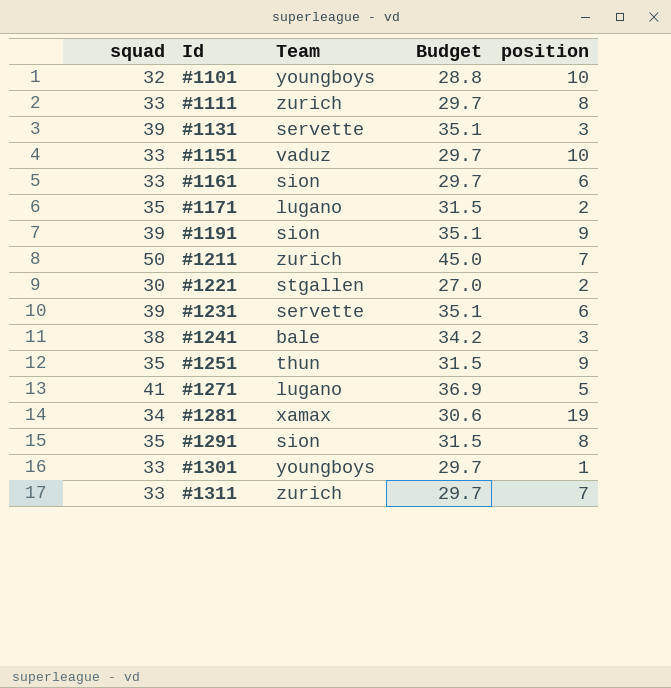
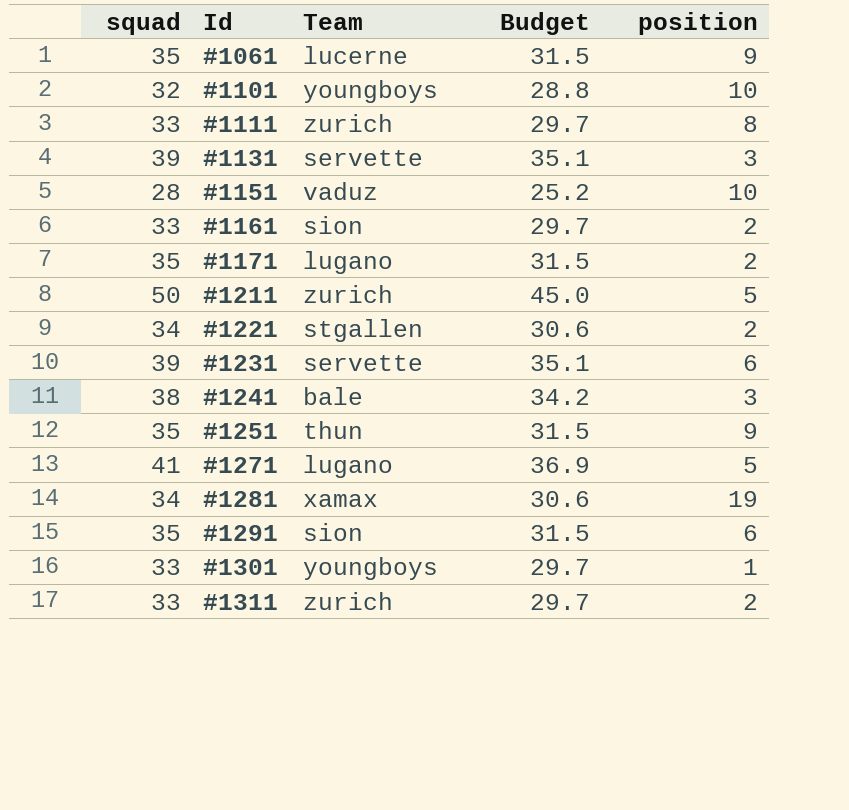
row #1191: 39 | sion | 35.1 | 9 -> none
row #1061: none -> 35 | lucerne | 31.5 | 9
#1151 | squad: 33 -> 28
#1151 | Budget: 29.7 -> 25.2
#1161 | position: 6 -> 2
#1211 | position: 7 -> 5
#1221 | squad: 30 -> 34
#1221 | Budget: 27.0 -> 30.6
#1291 | position: 8 -> 6
#1311 | position: 7 -> 2

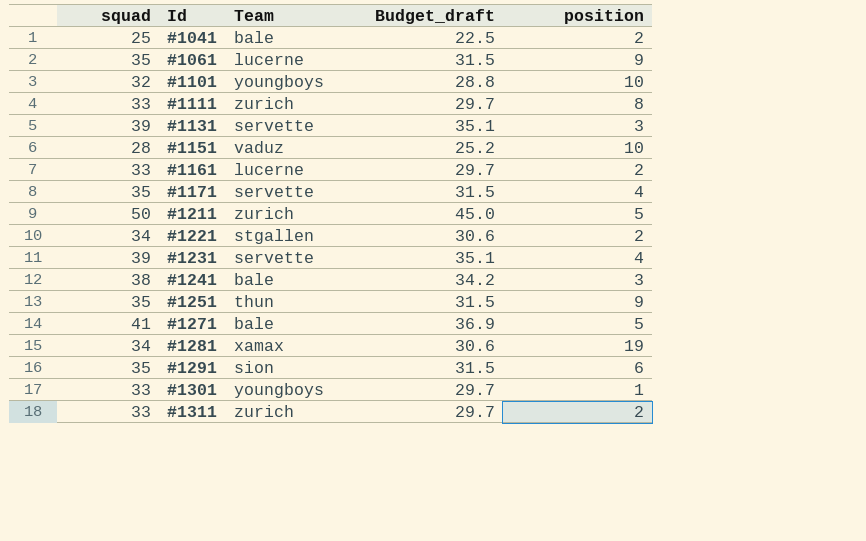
column name: Budget -> Budget_draft
row #1041: none -> 25 | bale | 22.5 | 2
#1161 | Team: sion -> lucerne
#1171 | Team: lugano -> servette
#1171 | position: 2 -> 4
#1231 | position: 6 -> 4
#1271 | Team: lugano -> bale

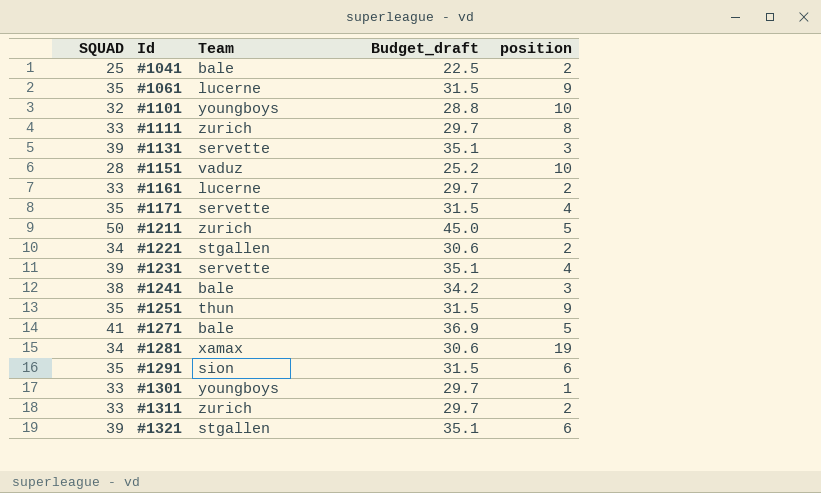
column name: squad -> SQUAD
row #1321: none -> 39 | stgallen | 35.1 | 6

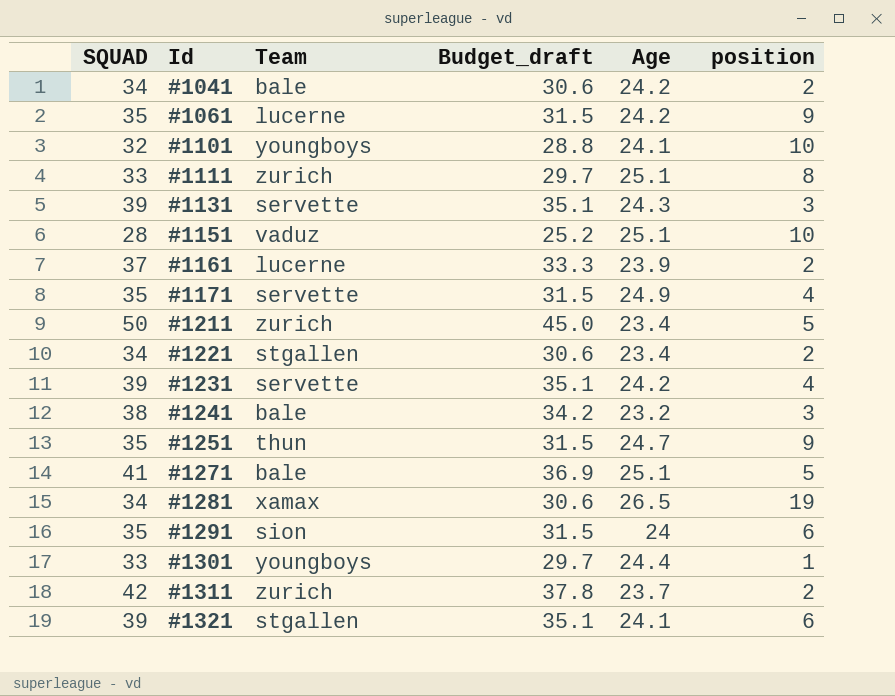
column Age | position: none -> 5
#1041 | SQUAD: 25 -> 34
#1041 | Budget_draft: 22.5 -> 30.6
#1161 | SQUAD: 33 -> 37
#1161 | Budget_draft: 29.7 -> 33.3
#1311 | SQUAD: 33 -> 42
#1311 | Budget_draft: 29.7 -> 37.8

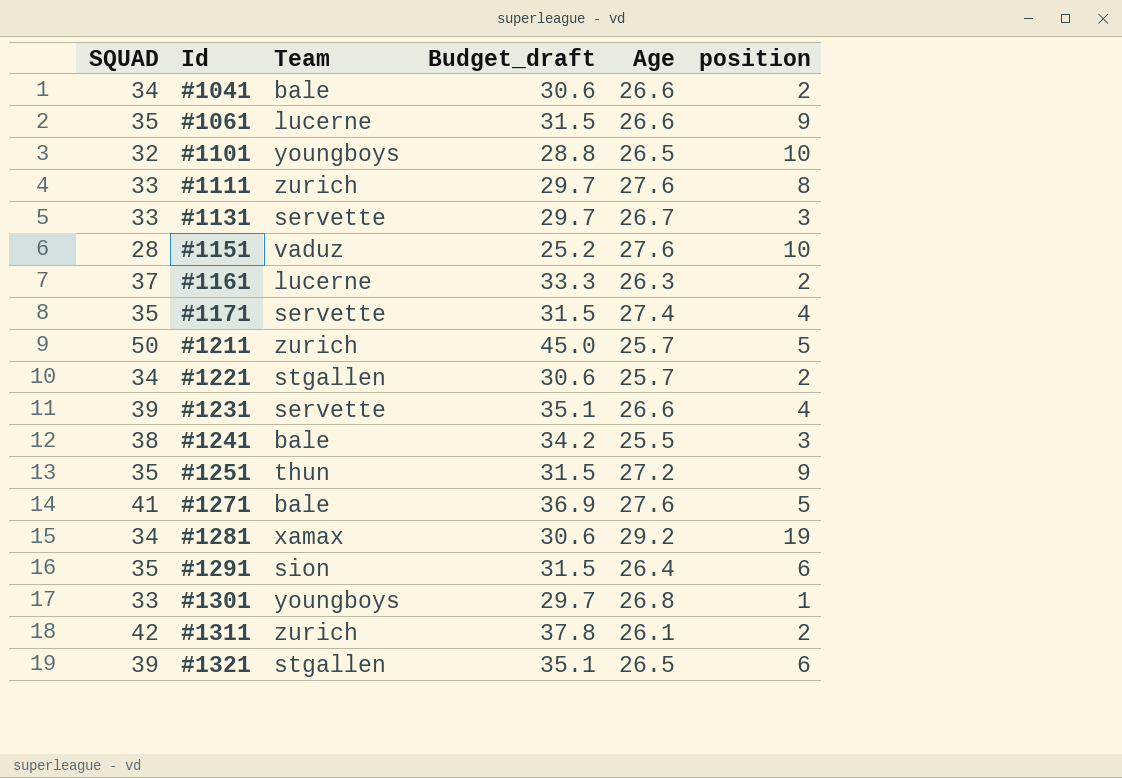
#1041 | Age: 24.2 -> 26.6
#1061 | Age: 24.2 -> 26.6
#1101 | Age: 24.1 -> 26.5
#1111 | Age: 25.1 -> 27.6
#1131 | SQUAD: 39 -> 33
#1131 | Budget_draft: 35.1 -> 29.7
#1131 | Age: 24.3 -> 26.7
#1151 | Age: 25.1 -> 27.6
#1161 | Age: 23.9 -> 26.3
#1171 | Age: 24.9 -> 27.4
#1211 | Age: 23.4 -> 25.7
#1221 | Age: 23.4 -> 25.7
#1231 | Age: 24.2 -> 26.6
#1241 | Age: 23.2 -> 25.5
#1251 | Age: 24.7 -> 27.2
#1271 | Age: 25.1 -> 27.6
#1281 | Age: 26.5 -> 29.2
#1291 | Age: 24 -> 26.4
#1301 | Age: 24.4 -> 26.8
#1311 | Age: 23.7 -> 26.1
#1321 | Age: 24.1 -> 26.5

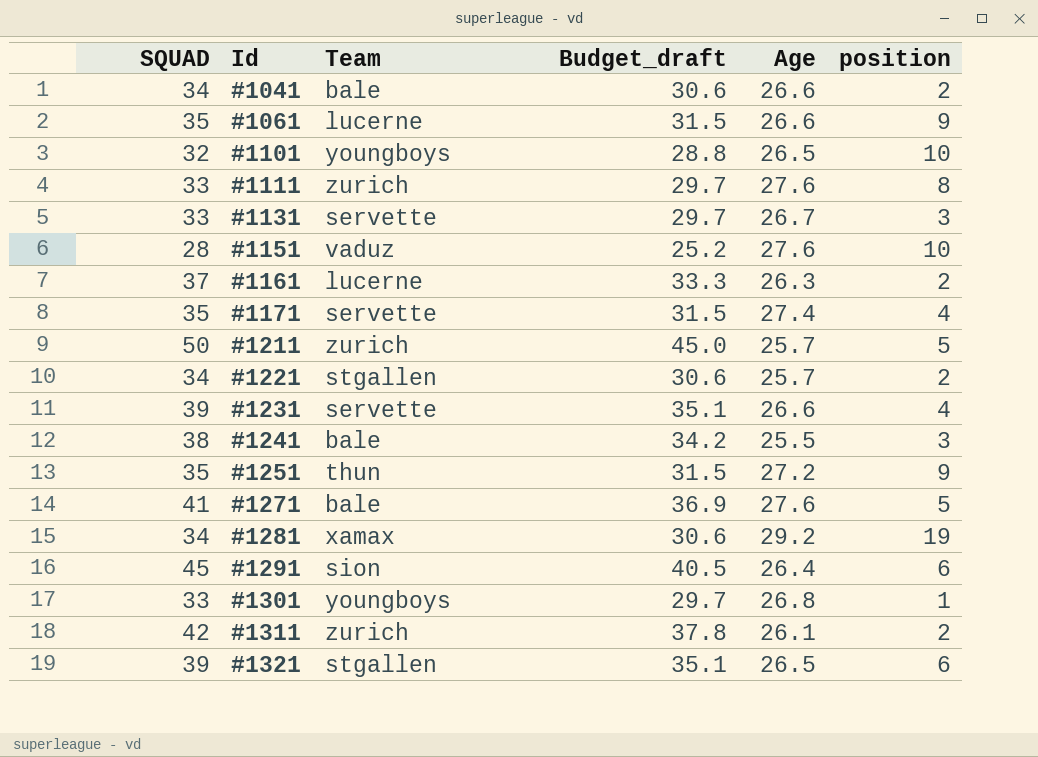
#1291 | SQUAD: 35 -> 45
#1291 | Budget_draft: 31.5 -> 40.5

